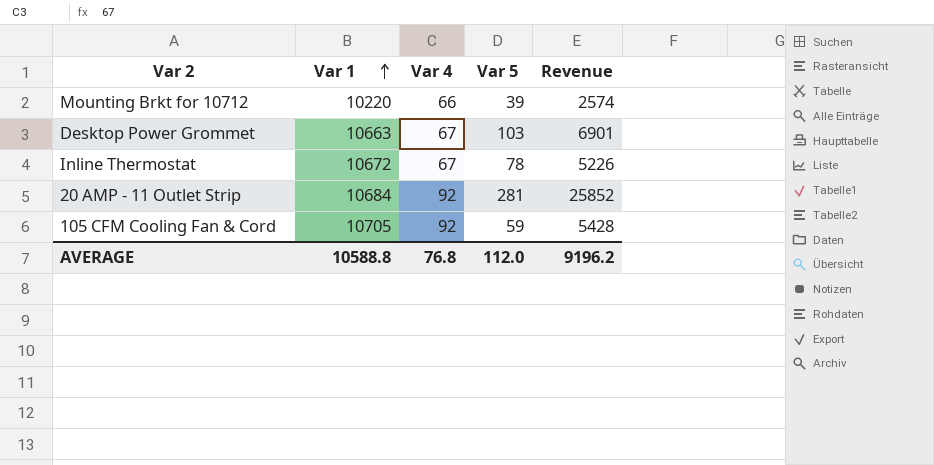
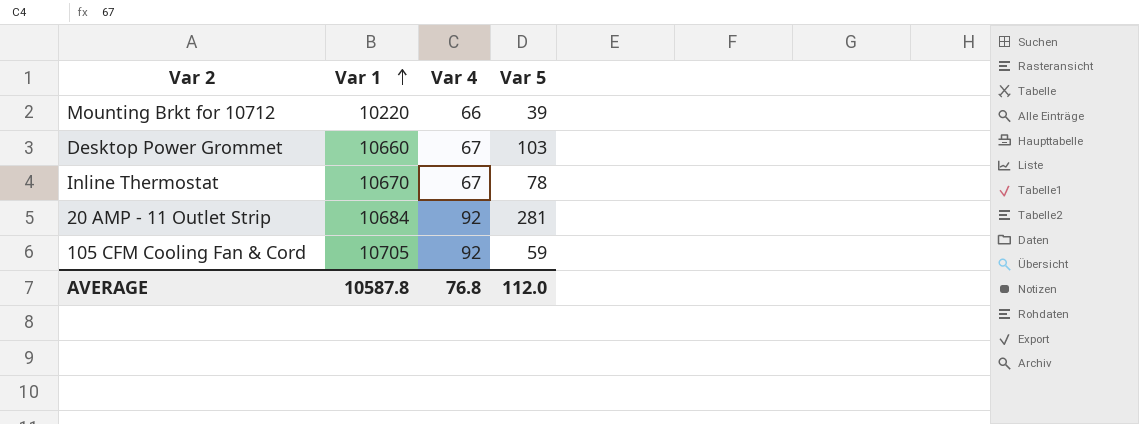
column Revenue | formula: [Var 4] * [Var 5] -> none
Desktop Power Grommet | Var 1: 10663 -> 10660
Inline Thermostat | Var 1: 10672 -> 10670
AVERAGE | Var 1: 10588.8 -> 10587.8

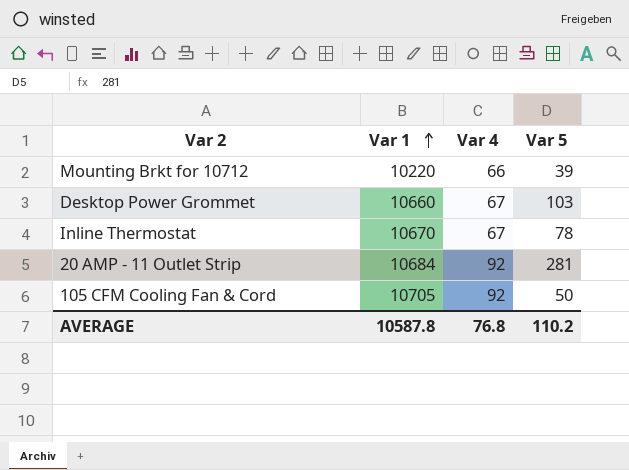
105 CFM Cooling Fan & Cord | Var 5: 59 -> 50
AVERAGE | Var 5: 112.0 -> 110.2

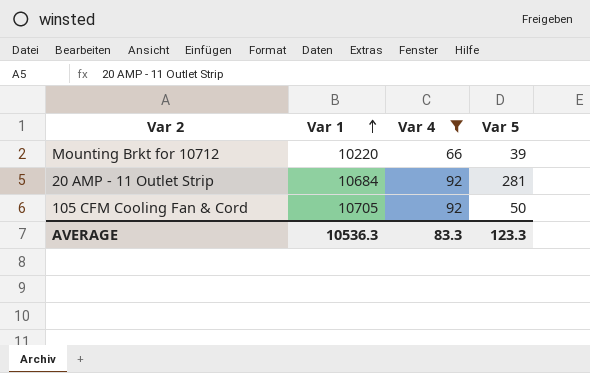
filter: none -> Var 4 != 67
AVERAGE | Var 1: 10587.8 -> 10536.3
AVERAGE | Var 4: 76.8 -> 83.3
AVERAGE | Var 5: 110.2 -> 123.3

